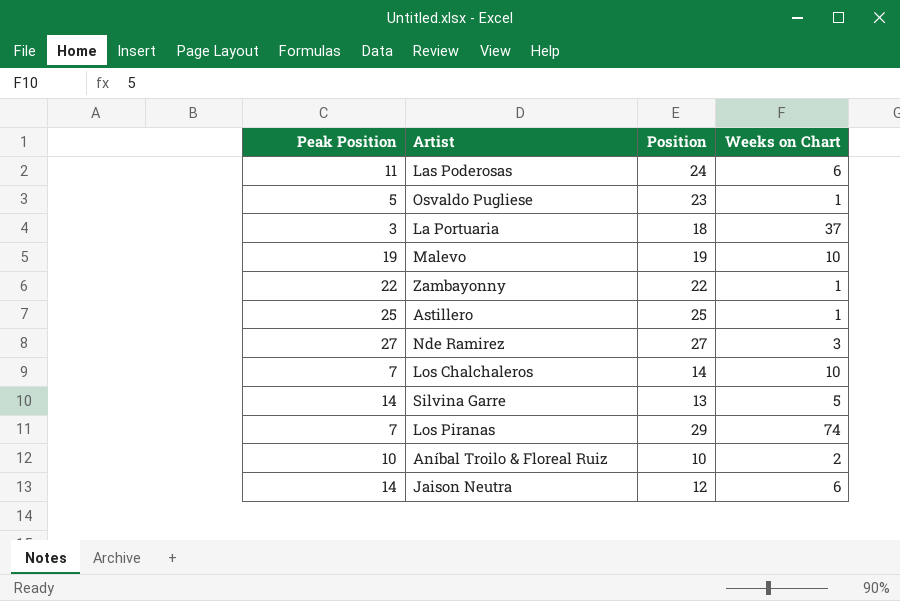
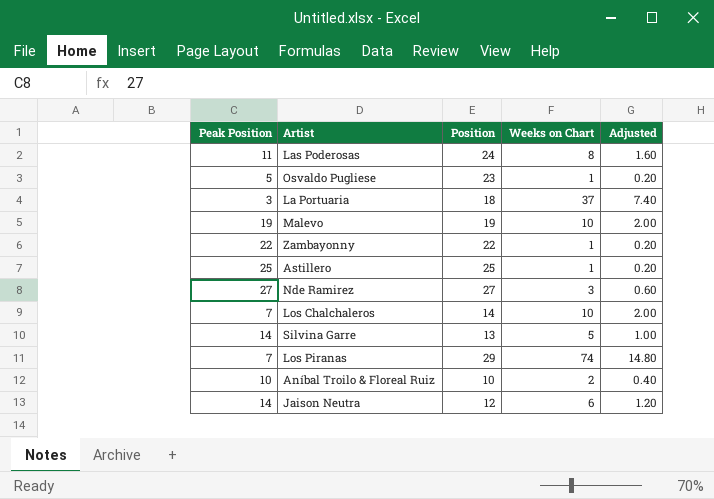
column Adjusted | formula: none -> [Weeks on Chart] * 0.2
Las Poderosas | Weeks on Chart: 6 -> 8

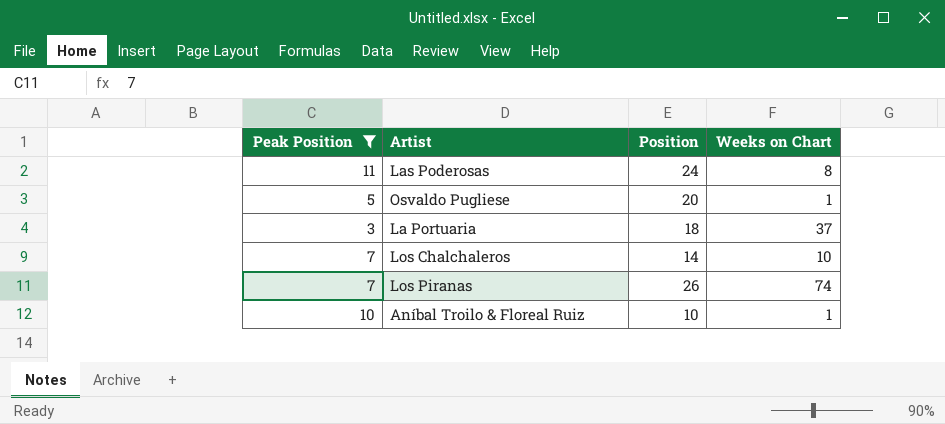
filter: none -> Peak Position <= 11
column Adjusted | formula: [Weeks on Chart] * 0.2 -> none
Osvaldo Pugliese | Position: 23 -> 20
Los Piranas | Position: 29 -> 26
Aníbal Troilo & Floreal Ruiz | Weeks on Chart: 2 -> 1

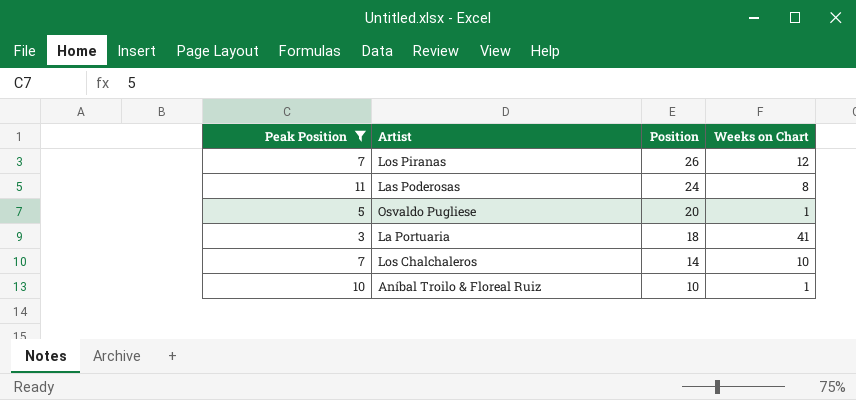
row order: none -> Position descending
Los Piranas | Weeks on Chart: 74 -> 12
La Portuaria | Weeks on Chart: 37 -> 41

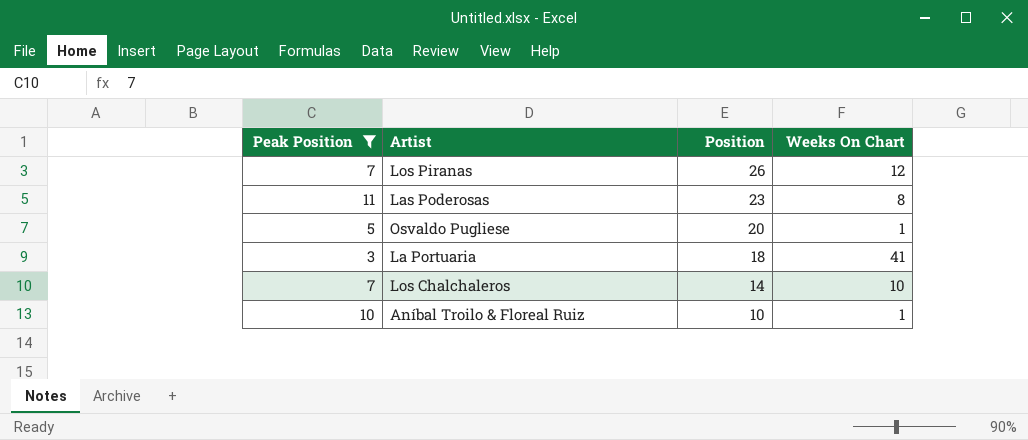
column name: Weeks on Chart -> Weeks On Chart
Las Poderosas | Position: 24 -> 23

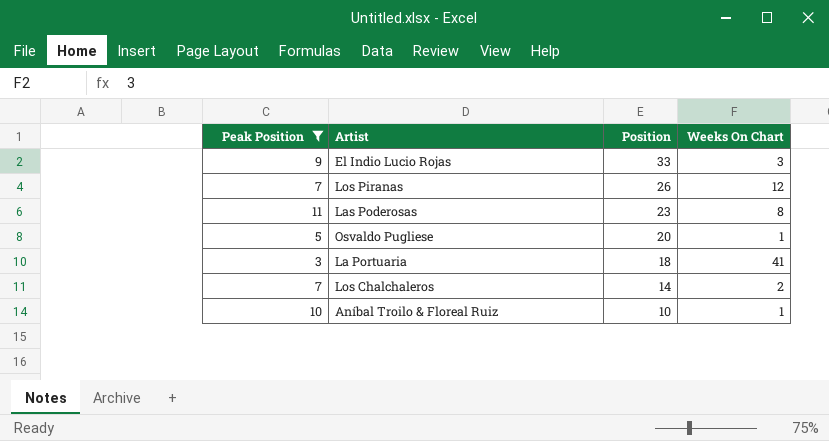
row El Indio Lucio Rojas: none -> 9 | 33 | 3
Los Chalchaleros | Weeks On Chart: 10 -> 2

